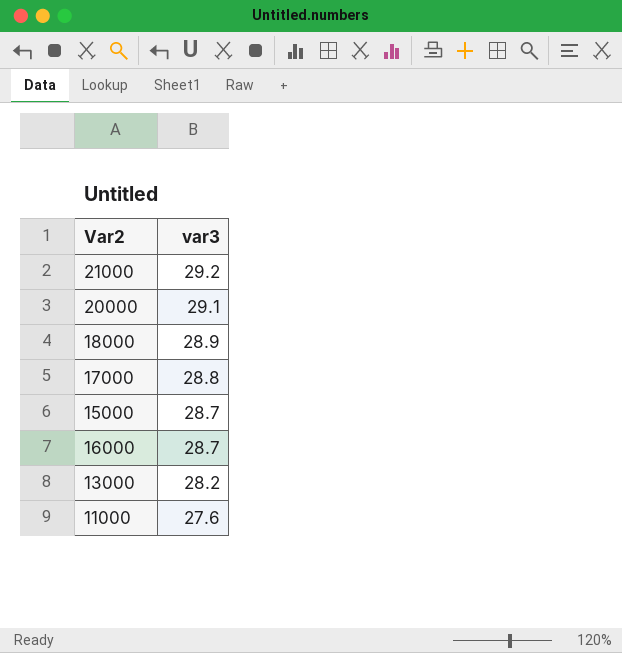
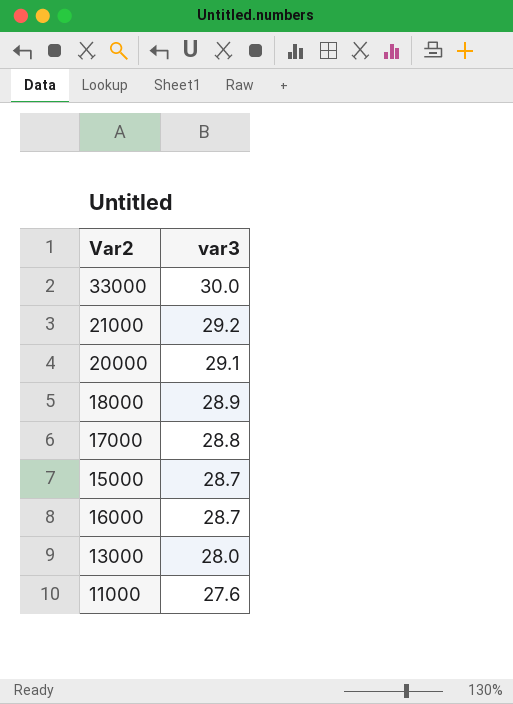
row 33000: none -> 30.0
13000 | var3: 28.2 -> 28.0

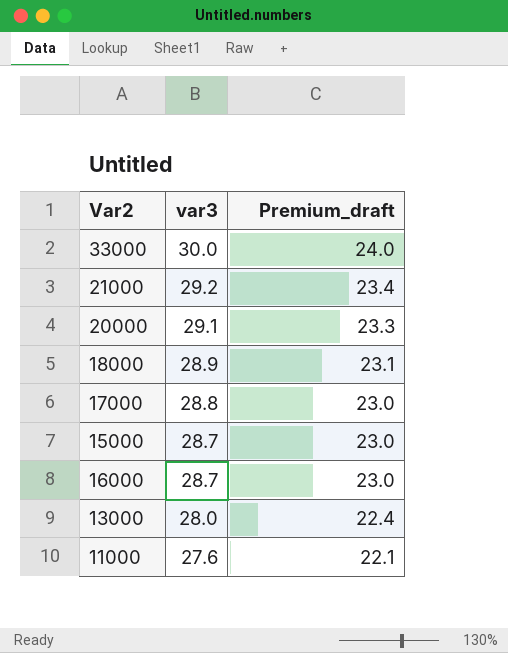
column Premium_draft | formula: none -> [var3] * 0.8

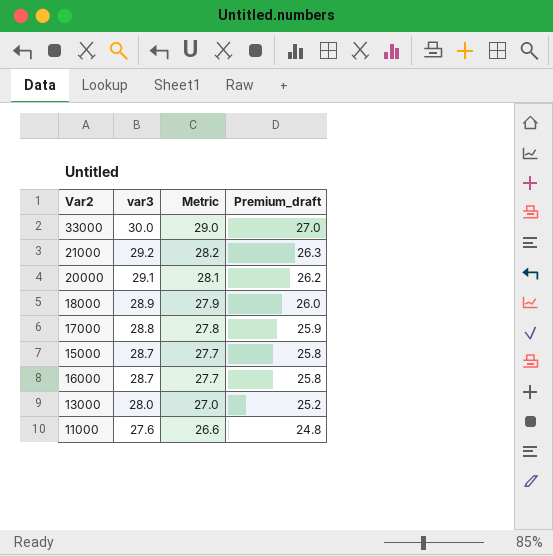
column Metric | formula: none -> [var3] - 1
column Premium_draft | formula: [var3] * 0.8 -> [var3] * 0.9

